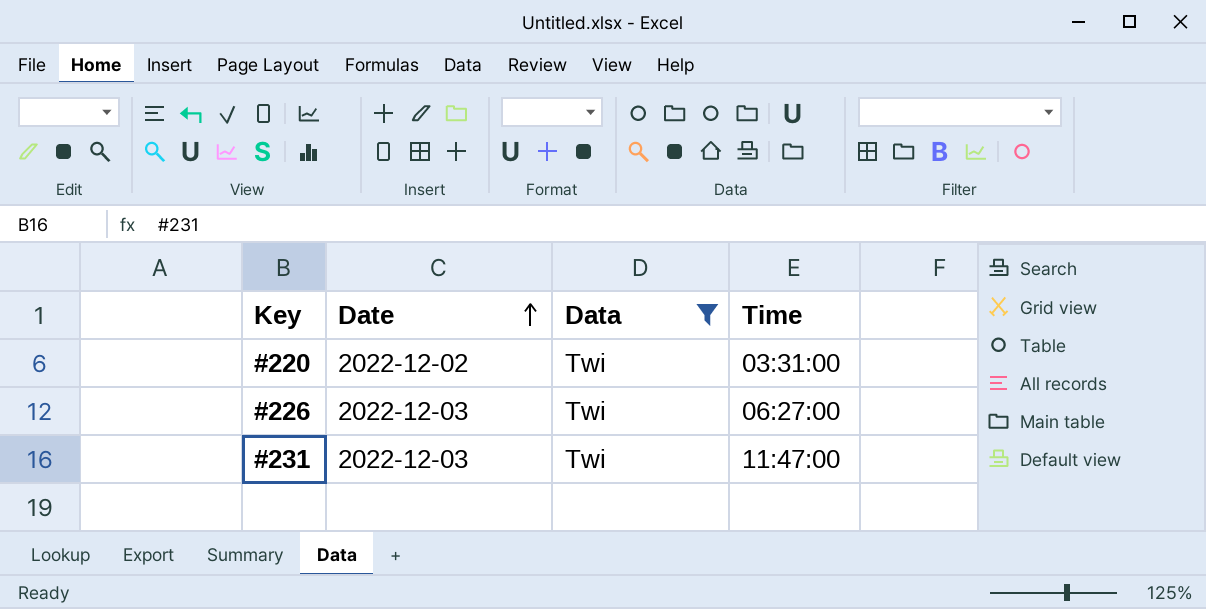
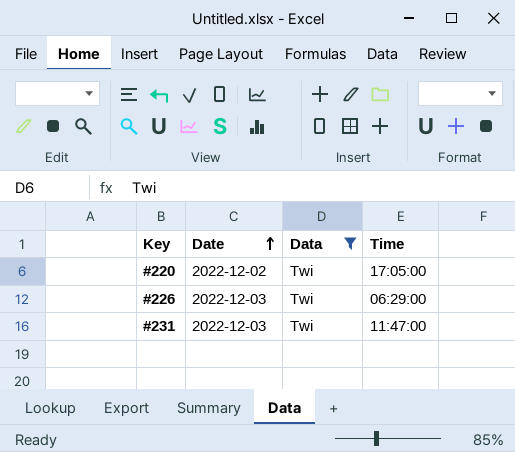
#220 | Time: 03:31:00 -> 17:05:00
#226 | Time: 06:27:00 -> 06:29:00

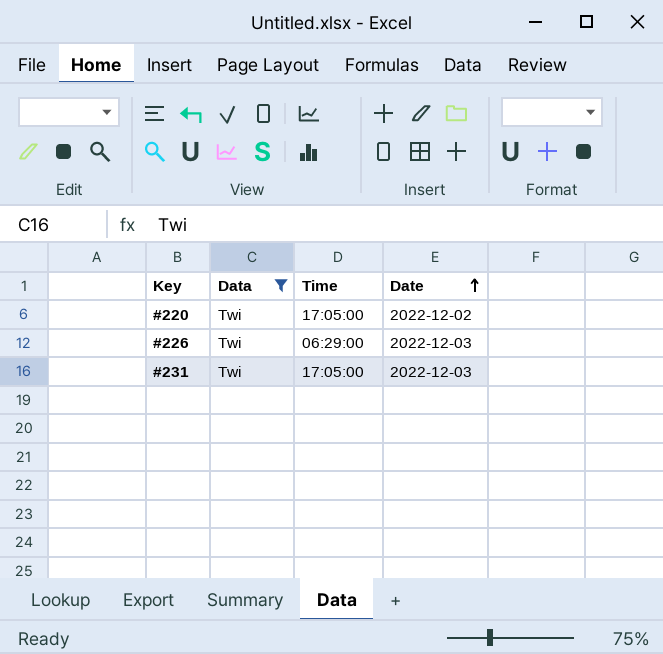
column Date | position: 2 -> 4
#231 | Time: 11:47:00 -> 17:05:00

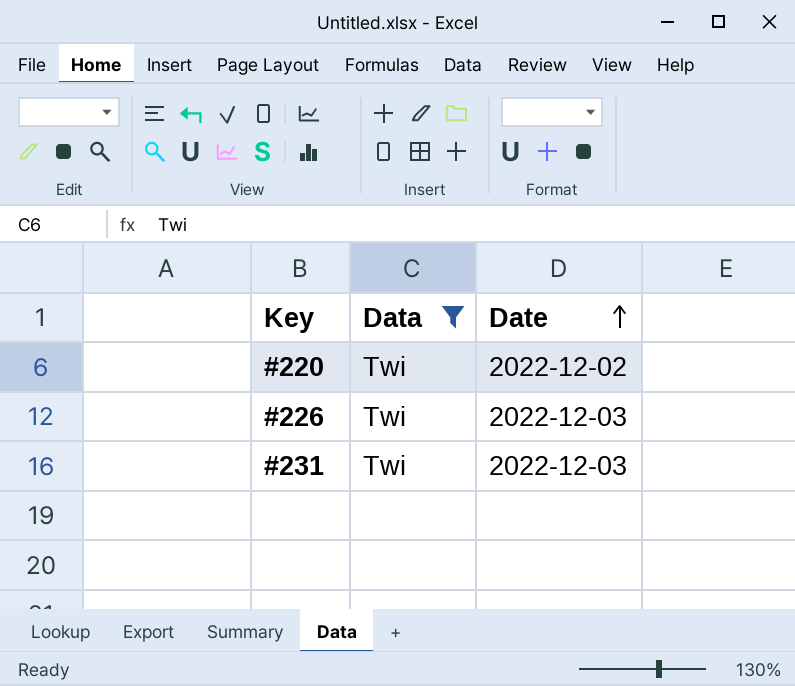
column Time | position: 3 -> none

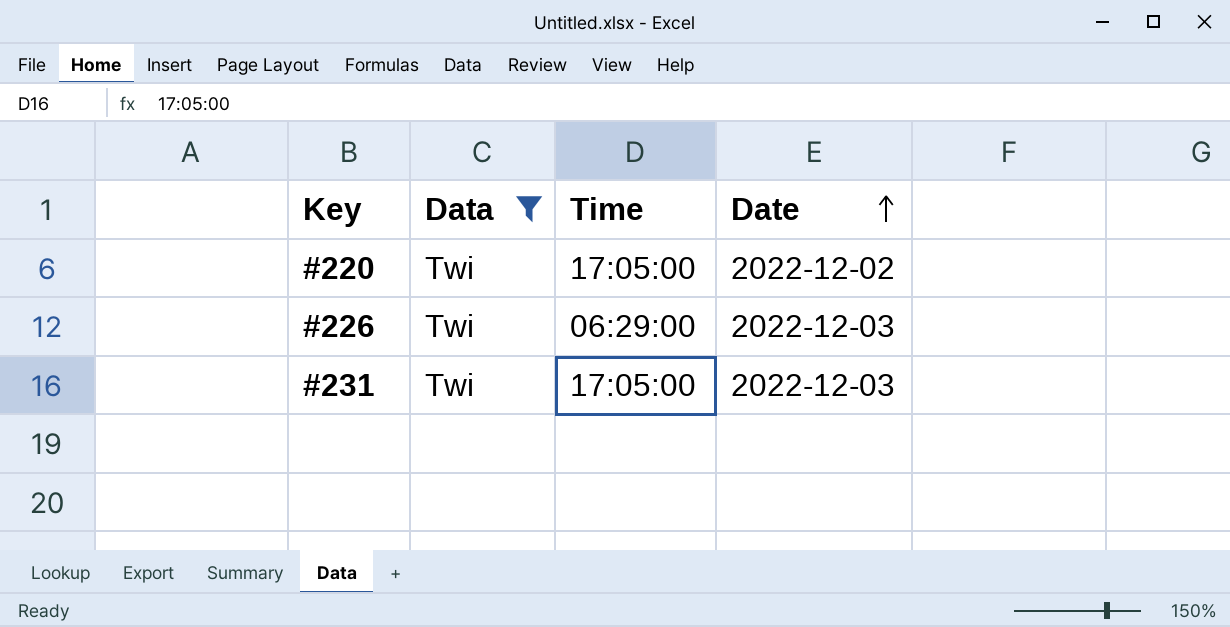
column Time | position: none -> 3

